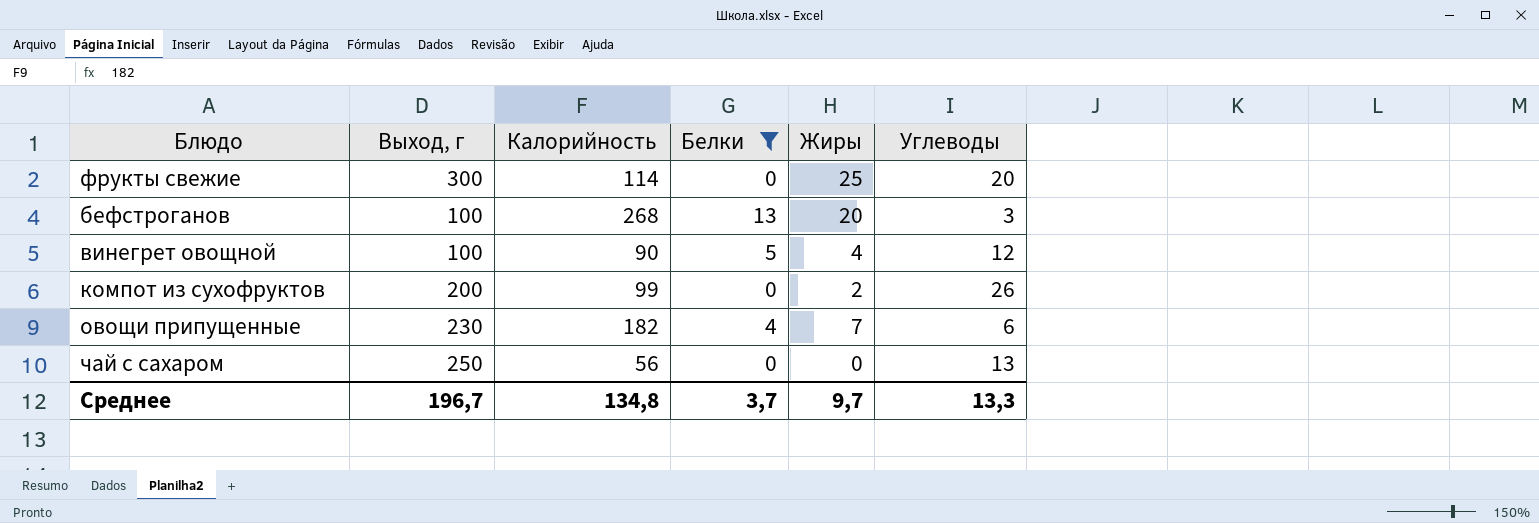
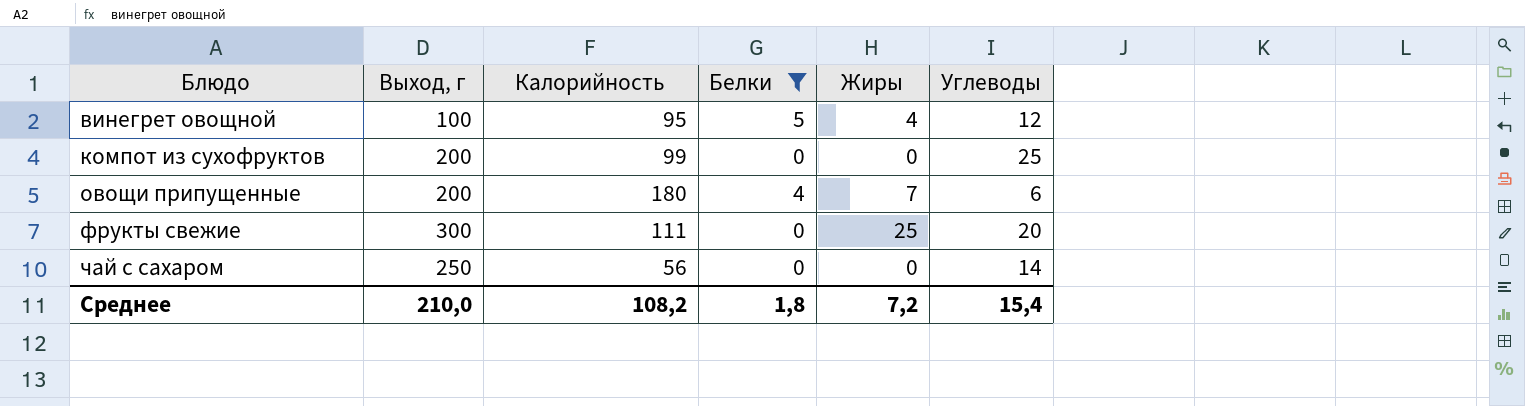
row order: none -> Блюдо ascending
row бефстроганов: 100 | 268 | 13 | 20 | 3 -> none
винегрет овощной | Калорийность: 90 -> 95
компот из сухофруктов | Жиры: 2 -> 0
компот из сухофруктов | Углеводы: 26 -> 25
овощи припущенные | Выход, г: 230 -> 200
овощи припущенные | Калорийность: 182 -> 180
фрукты свежие | Калорийность: 114 -> 111
чай с сахаром | Углеводы: 13 -> 14
Среднее | Выход, г: 196,7 -> 210,0
Среднее | Калорийность: 134,8 -> 108,2
Среднее | Белки: 3,7 -> 1,8
Среднее | Жиры: 9,7 -> 7,2
Среднее | Углеводы: 13,3 -> 15,4

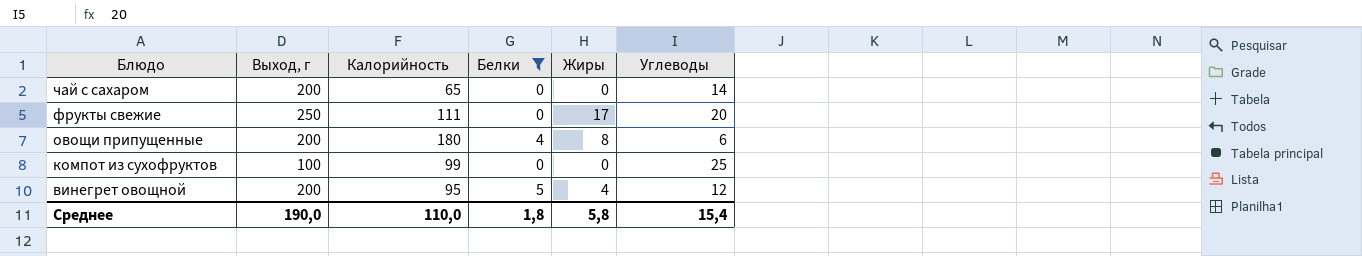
row order: Блюдо ascending -> Блюдо descending
чай с сахаром | Выход, г: 250 -> 200
чай с сахаром | Калорийность: 56 -> 65
фрукты свежие | Выход, г: 300 -> 250
фрукты свежие | Жиры: 25 -> 17
овощи припущенные | Жиры: 7 -> 8
компот из сухофруктов | Выход, г: 200 -> 100
винегрет овощной | Выход, г: 100 -> 200
Среднее | Выход, г: 210,0 -> 190,0
Среднее | Калорийность: 108,2 -> 110,0
Среднее | Жиры: 7,2 -> 5,8

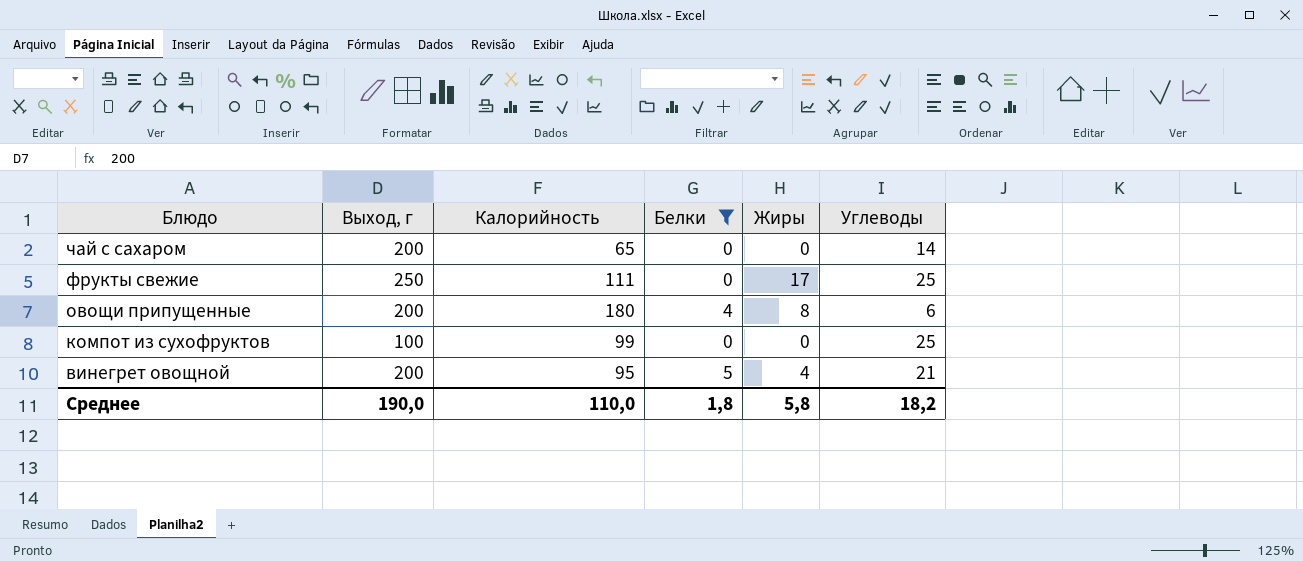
фрукты свежие | Углеводы: 20 -> 25
винегрет овощной | Углеводы: 12 -> 21
Среднее | Углеводы: 15,4 -> 18,2

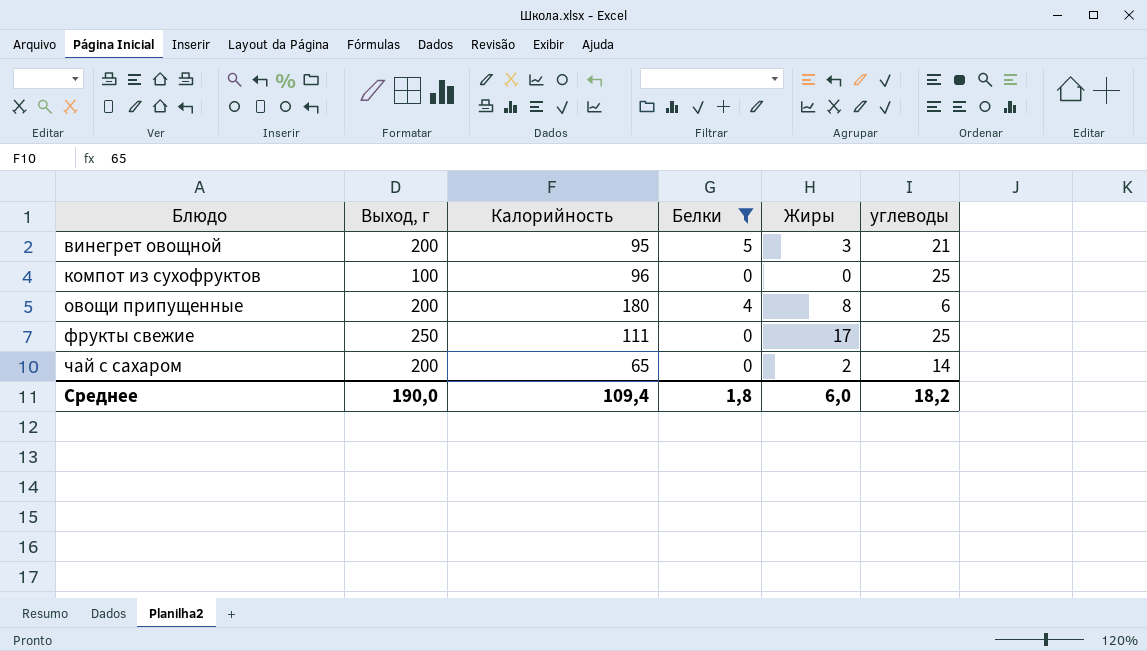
row order: Блюдо descending -> Блюдо ascending
column name: Углеводы -> углеводы
винегрет овощной | Жиры: 4 -> 3
компот из сухофруктов | Калорийность: 99 -> 96
чай с сахаром | Жиры: 0 -> 2
Среднее | Калорийность: 110,0 -> 109,4
Среднее | Жиры: 5,8 -> 6,0

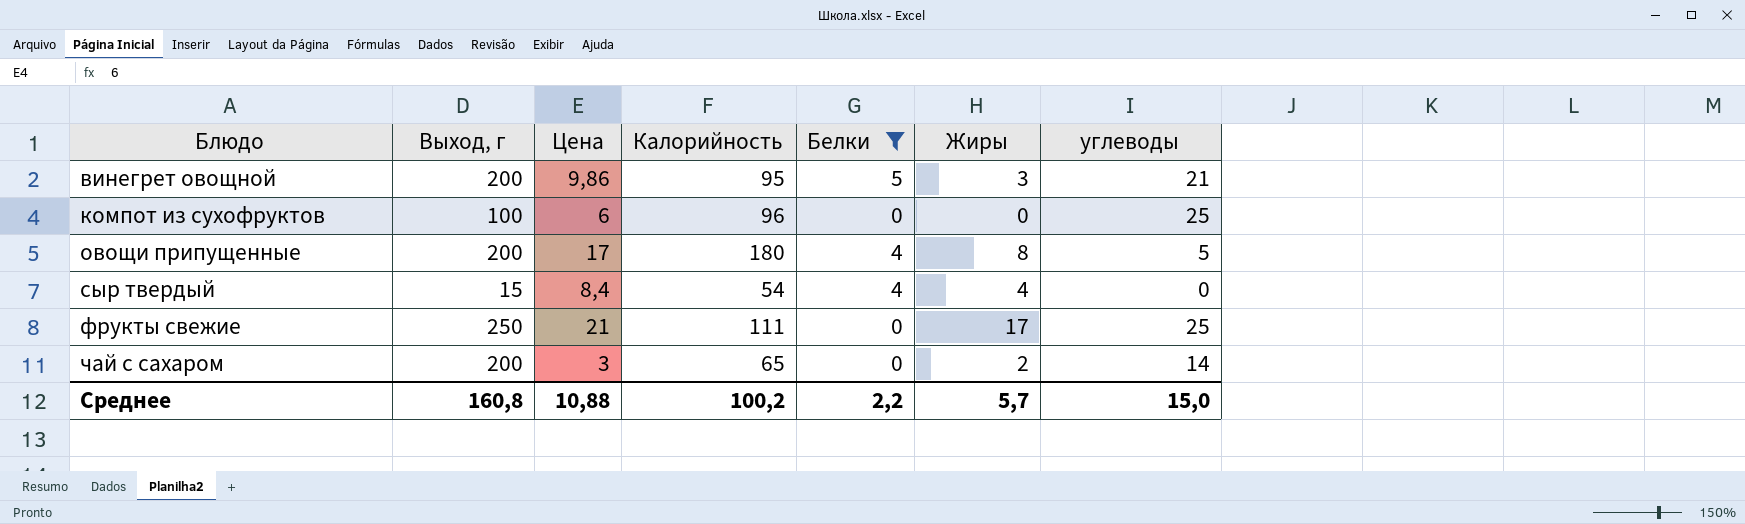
column Цена | position: none -> 3
овощи припущенные | углеводы: 6 -> 5
row сыр твердый: none -> 15 | 8,4 | 54 | 4 | 4 | 0
Среднее | Выход, г: 190,0 -> 160,8
Среднее | Калорийность: 109,4 -> 100,2
Среднее | Белки: 1,8 -> 2,2
Среднее | Жиры: 6,0 -> 5,7
Среднее | углеводы: 18,2 -> 15,0

